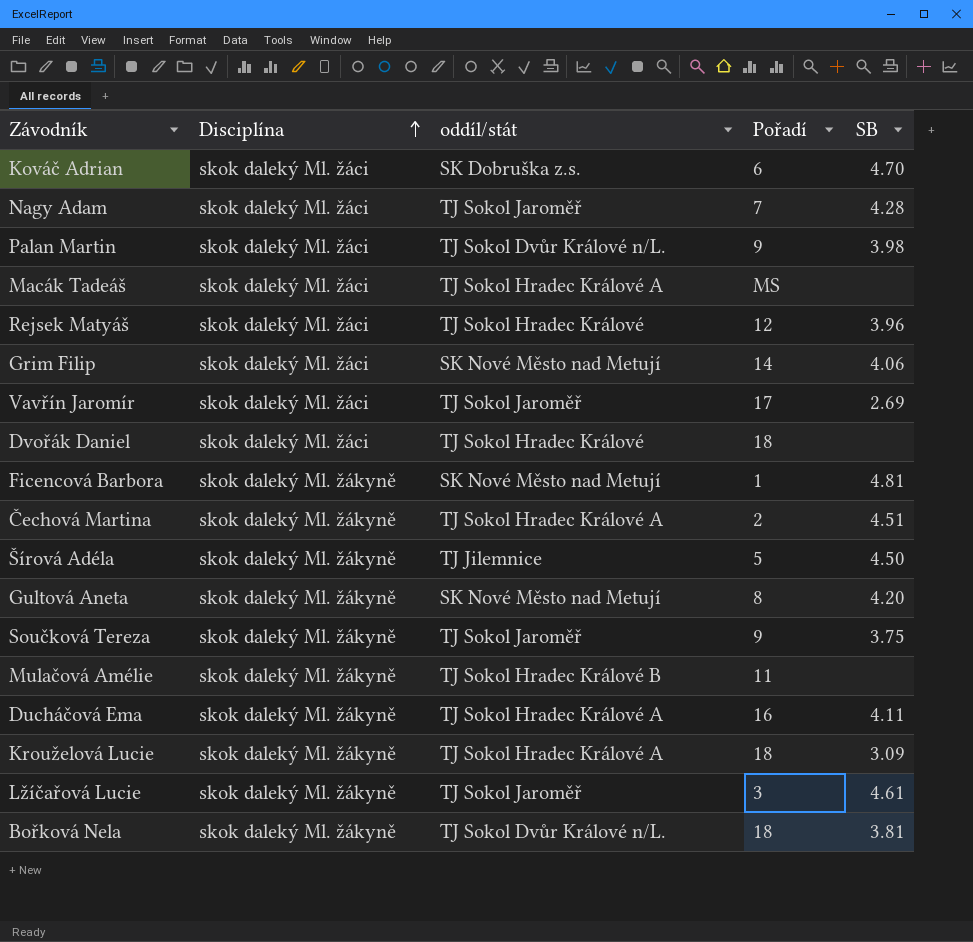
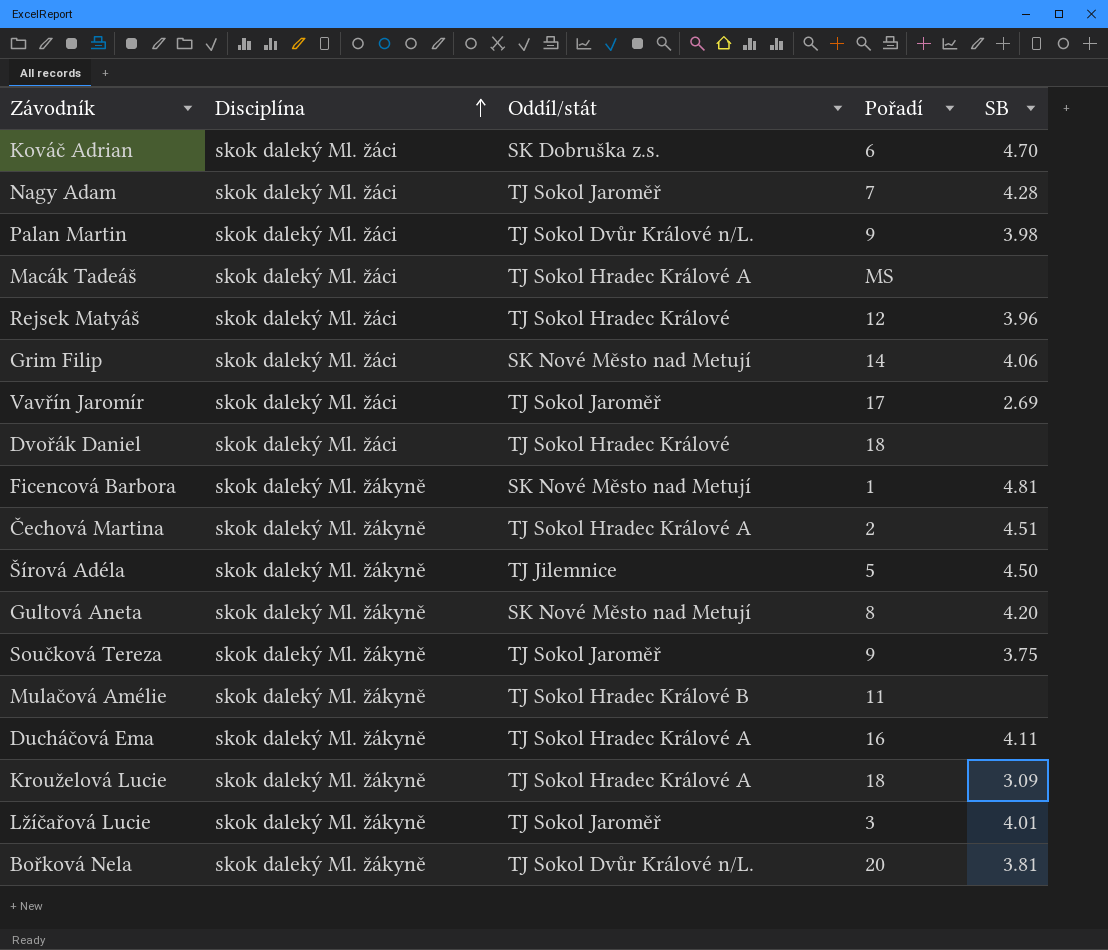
column name: oddíl/stát -> Oddíl/stát
Lžíčařová Lucie | SB: 4.61 -> 4.01
Bořková Nela | Pořadí: 18 -> 20

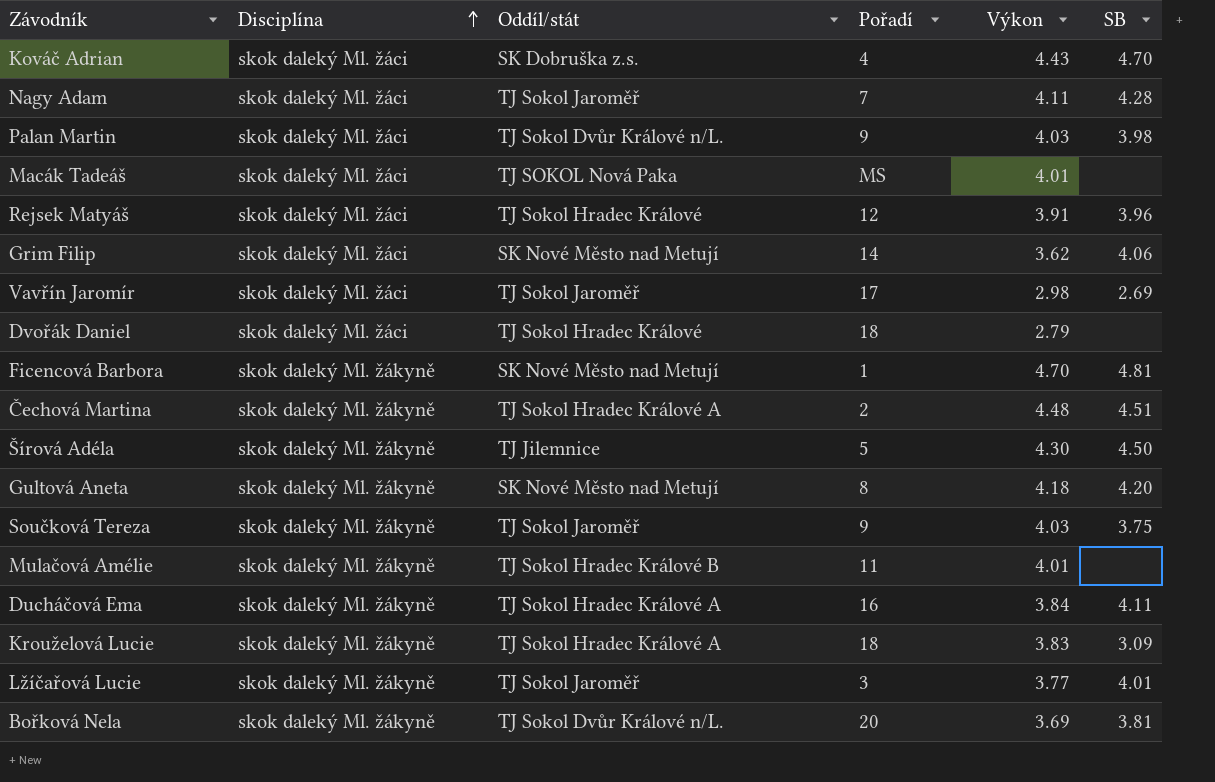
column Výkon | position: none -> 5
Kováč Adrian | Pořadí: 6 -> 4
Macák Tadeáš | Oddíl/stát: TJ Sokol Hradec Králové A -> TJ SOKOL Nová Paka

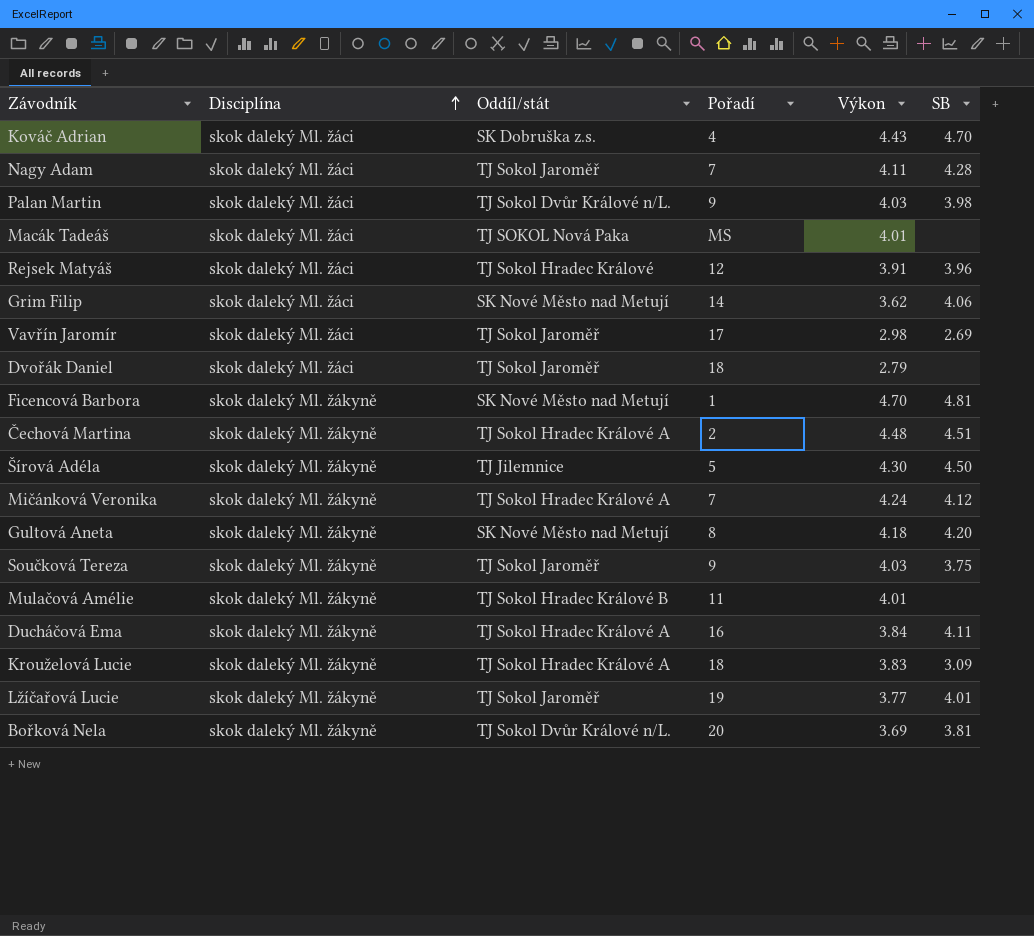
Dvořák Daniel | Oddíl/stát: TJ Sokol Hradec Králové -> TJ Sokol Jaroměř
row Mičánková Veronika: none -> skok daleký Ml. žákyně | TJ Sokol Hradec Králové A | 7 | 4.24 | 4.12
Lžíčařová Lucie | Pořadí: 3 -> 19

